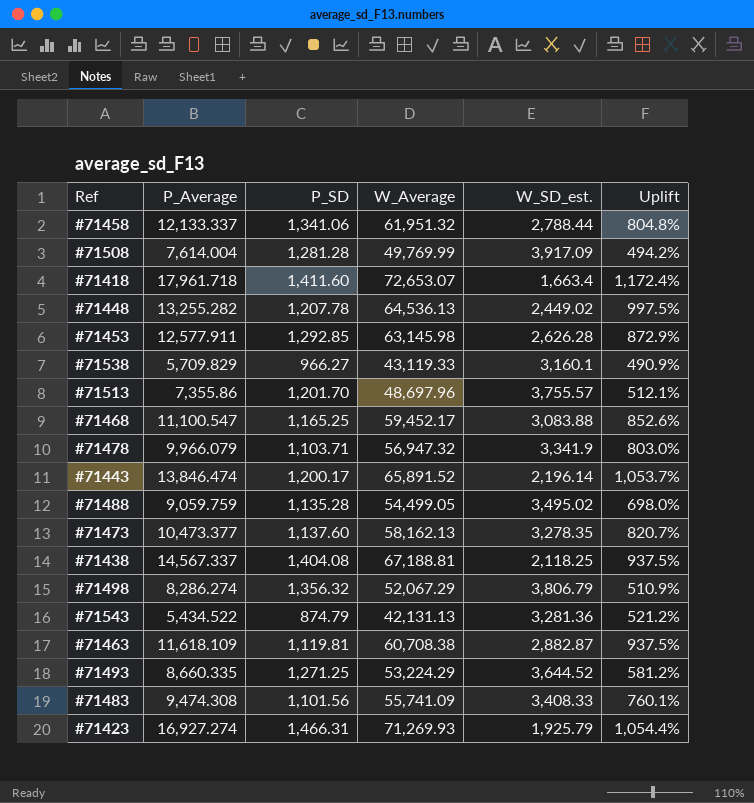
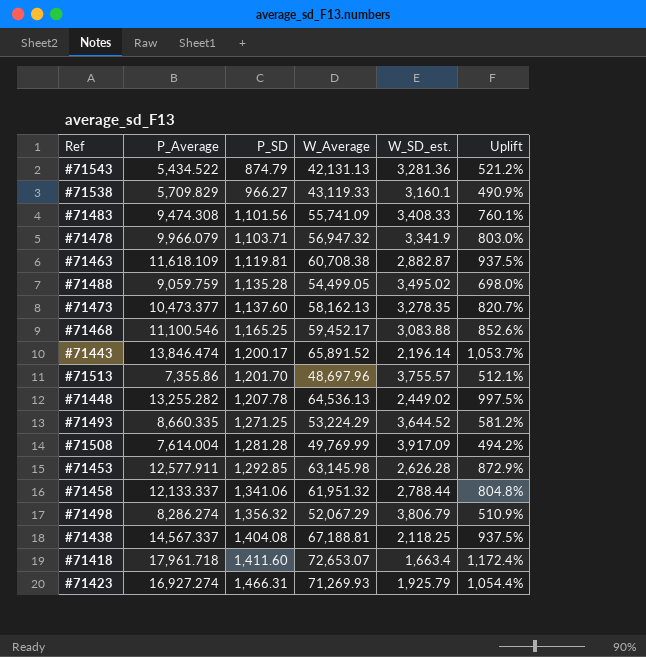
row order: none -> P_SD ascending
#71468 | P_Average: 11,100.547 -> 11,100.546

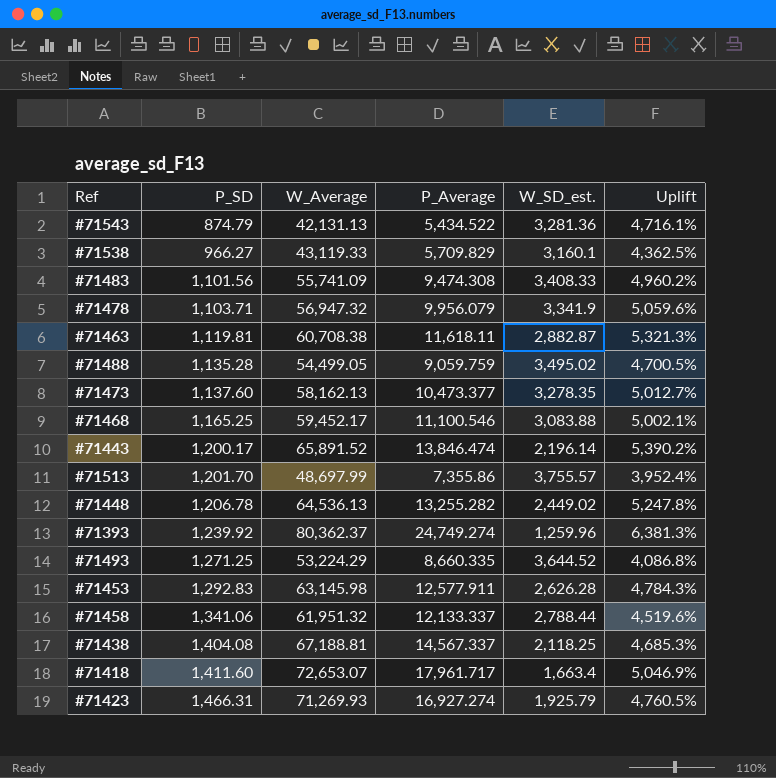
column P_Average | position: 2 -> 4
column Uplift | formula: ([P_Average] - [P_SD]) / [P_SD] -> ([W_Average] - [P_SD]) / [P_SD]
row #71508: 7,614.004 | 1,281.28 | 49,769.99 | 3,917.09 | 494.2% -> none
row #71498: 8,286.274 | 1,356.32 | 52,067.29 | 3,806.79 | 510.9% -> none
#71478 | P_Average: 9,966.079 -> 9,956.079
#71463 | P_Average: 11,618.109 -> 11,618.11
#71513 | W_Average: 48,697.96 -> 48,697.99
#71448 | P_SD: 1,207.78 -> 1,206.78
row #71393: none -> 1,239.92 | 80,362.37 | 24,749.274 | 1,259.96 | 6,381.3%
#71453 | P_SD: 1,292.85 -> 1,292.83
#71418 | P_Average: 17,961.718 -> 17,961.717

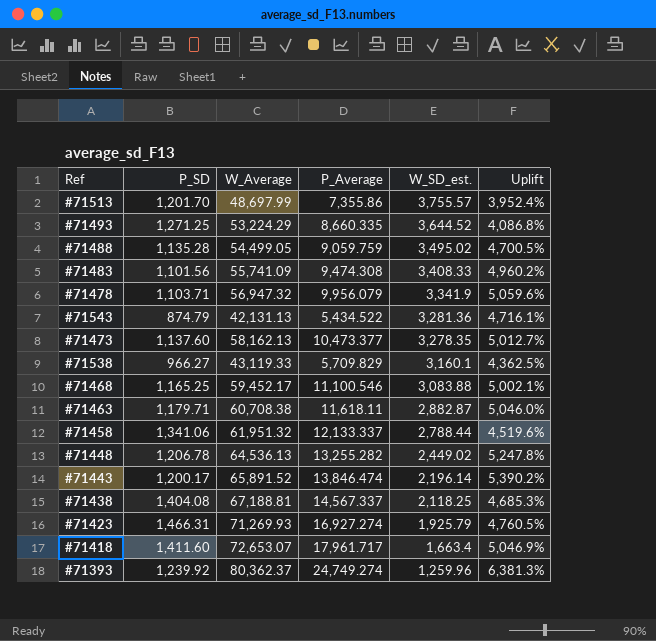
row order: P_SD ascending -> W_SD_est. descending
row #71453: 1,292.83 | 63,145.98 | 12,577.911 | 2,626.28 | 4,784.3% -> none
#71463 | P_SD: 1,119.81 -> 1,179.71
#71463 | Uplift: 5,321.3% -> 5,046.0%

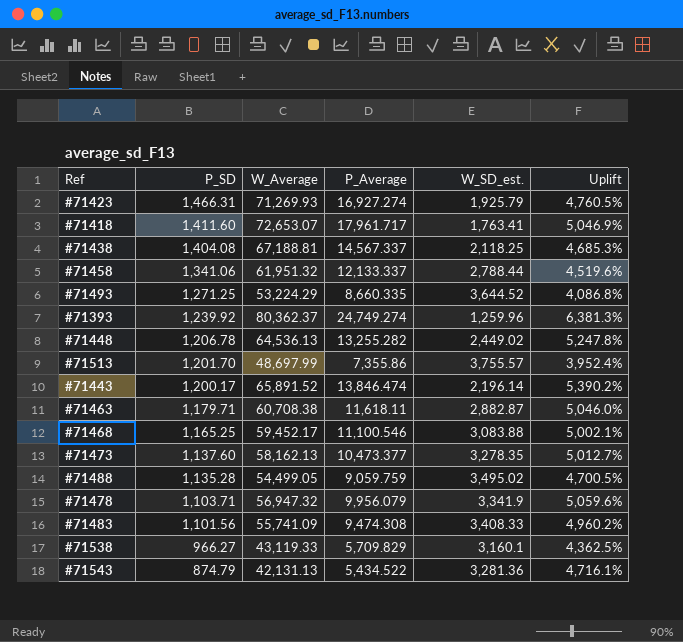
row order: W_SD_est. descending -> P_SD descending
#71418 | W_SD_est.: 1,663.4 -> 1,763.41

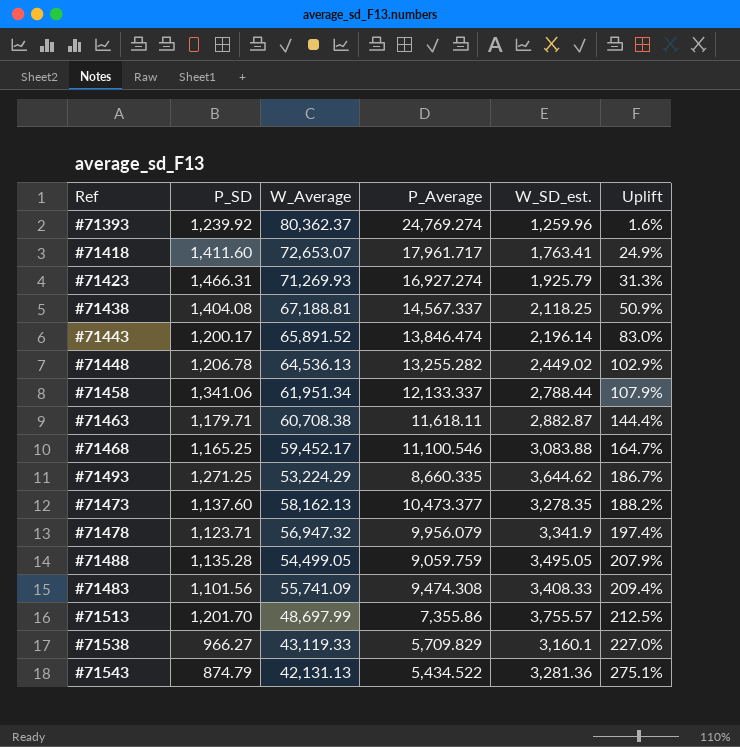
row order: P_SD descending -> Uplift ascending
column Uplift | formula: ([W_Average] - [P_SD]) / [P_SD] -> ([W_SD_est.] - [P_SD]) / [P_SD]
#71393 | P_Average: 24,749.274 -> 24,769.274
#71458 | W_Average: 61,951.32 -> 61,951.34
#71493 | W_SD_est.: 3,644.52 -> 3,644.62
#71478 | P_SD: 1,103.71 -> 1,123.71
#71488 | W_SD_est.: 3,495.02 -> 3,495.05

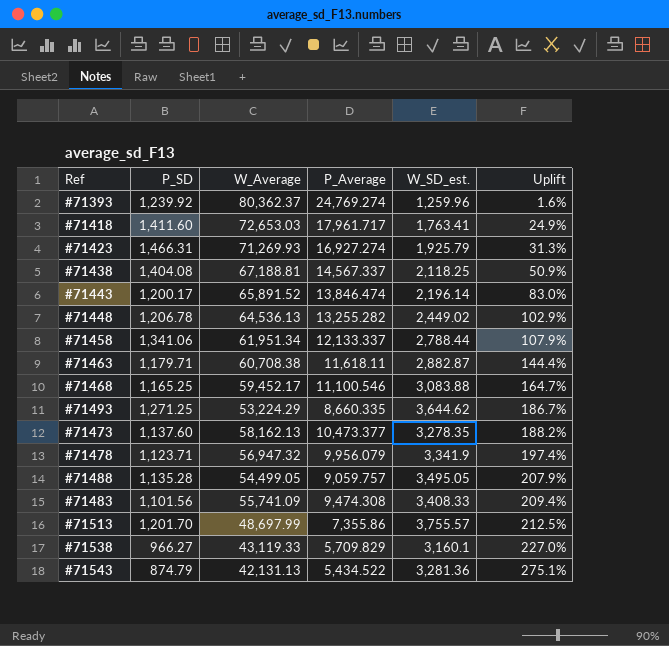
#71418 | W_Average: 72,653.07 -> 72,653.03
#71488 | P_Average: 9,059.759 -> 9,059.757

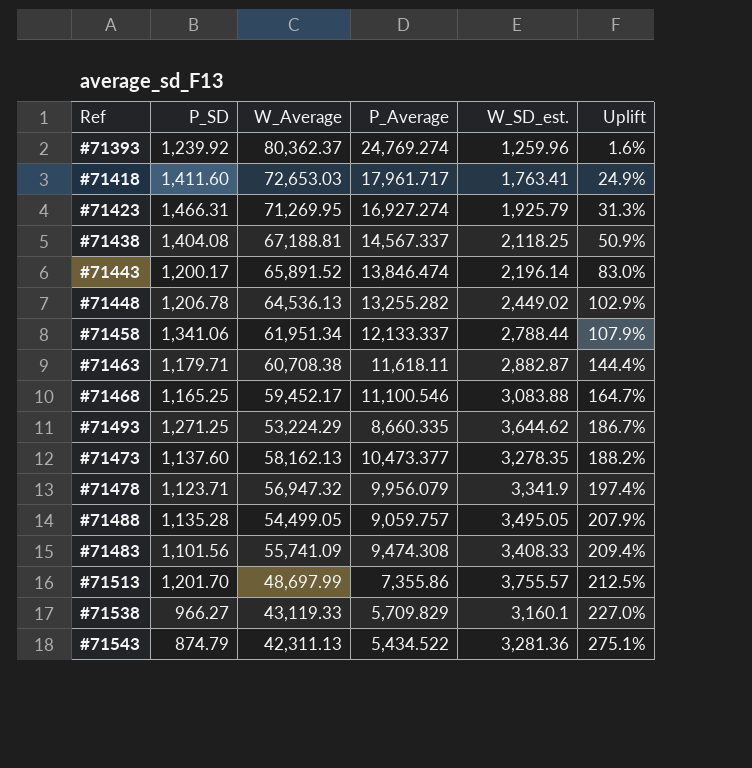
#71423 | W_Average: 71,269.93 -> 71,269.95
#71543 | W_Average: 42,131.13 -> 42,311.13

